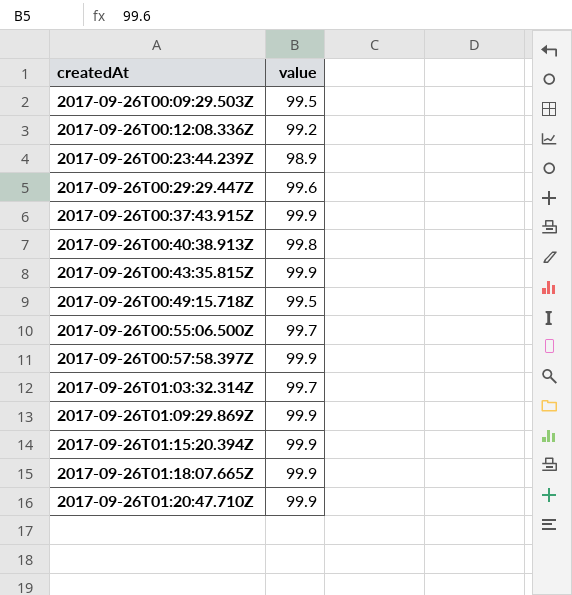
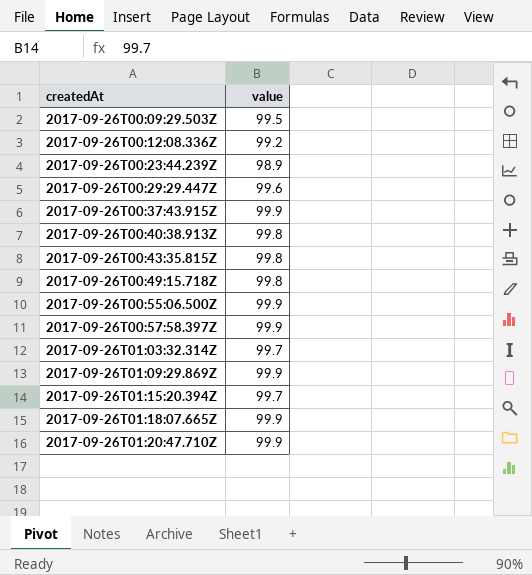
2017-09-26T00:43:35.815Z | value: 99.9 -> 99.8
2017-09-26T00:49:15.718Z | value: 99.5 -> 99.8
2017-09-26T00:55:06.500Z | value: 99.7 -> 99.9
2017-09-26T01:15:20.394Z | value: 99.9 -> 99.7

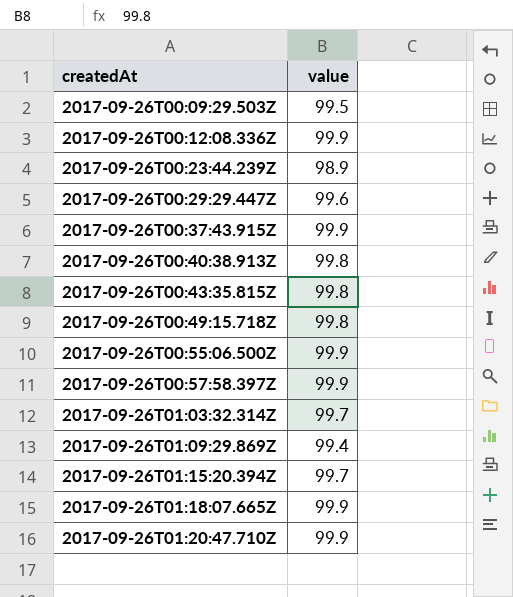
2017-09-26T00:12:08.336Z | value: 99.2 -> 99.9
2017-09-26T01:09:29.869Z | value: 99.9 -> 99.4

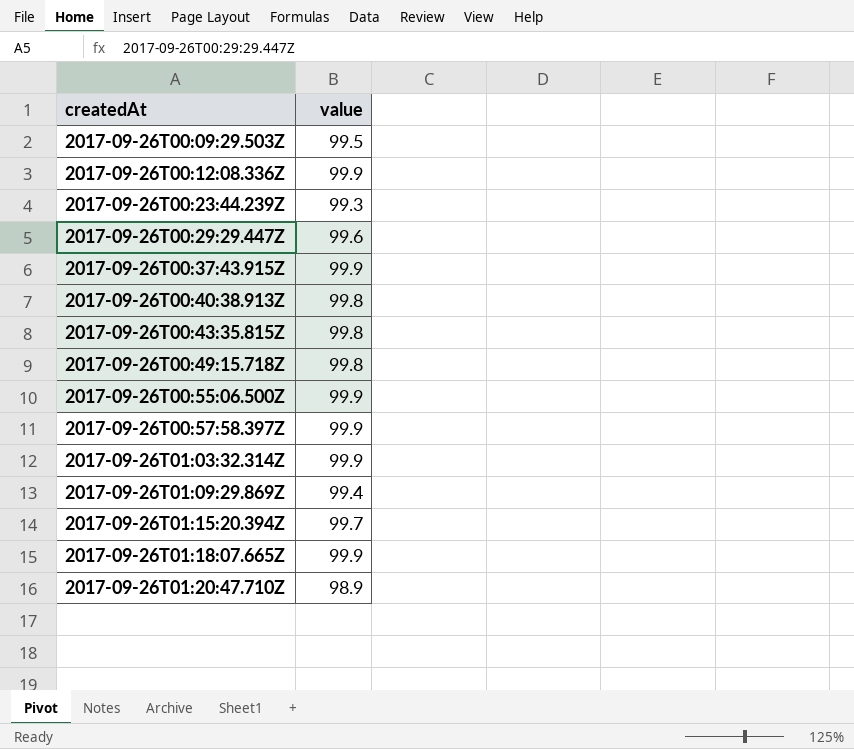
2017-09-26T00:23:44.239Z | value: 98.9 -> 99.3
2017-09-26T01:03:32.314Z | value: 99.7 -> 99.9
2017-09-26T01:20:47.710Z | value: 99.9 -> 98.9

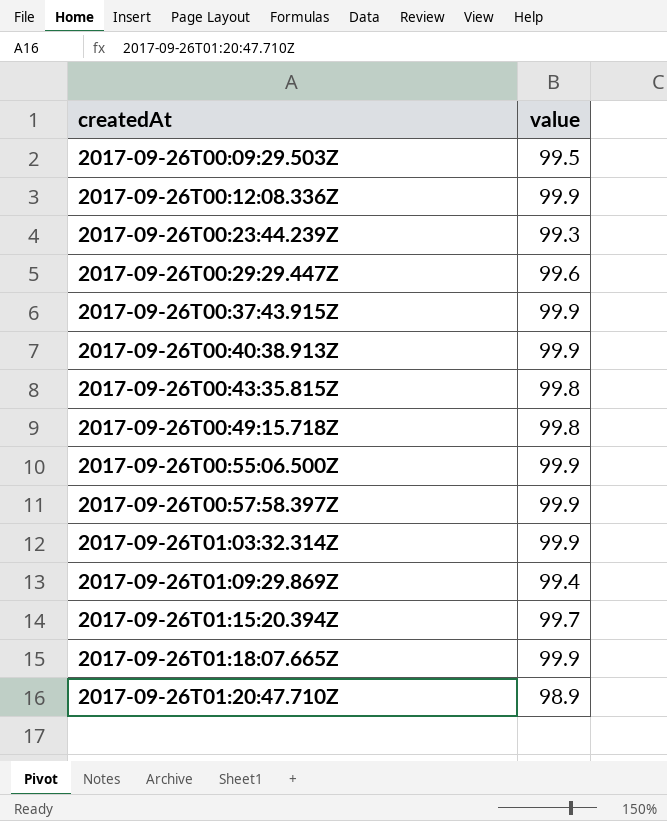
2017-09-26T00:40:38.913Z | value: 99.8 -> 99.9

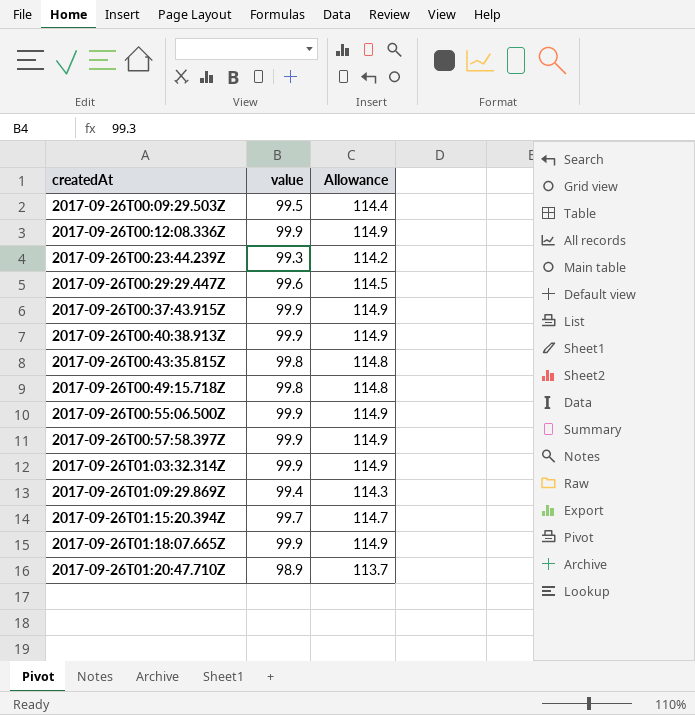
column Allowance | formula: none -> [value] * 1.15

